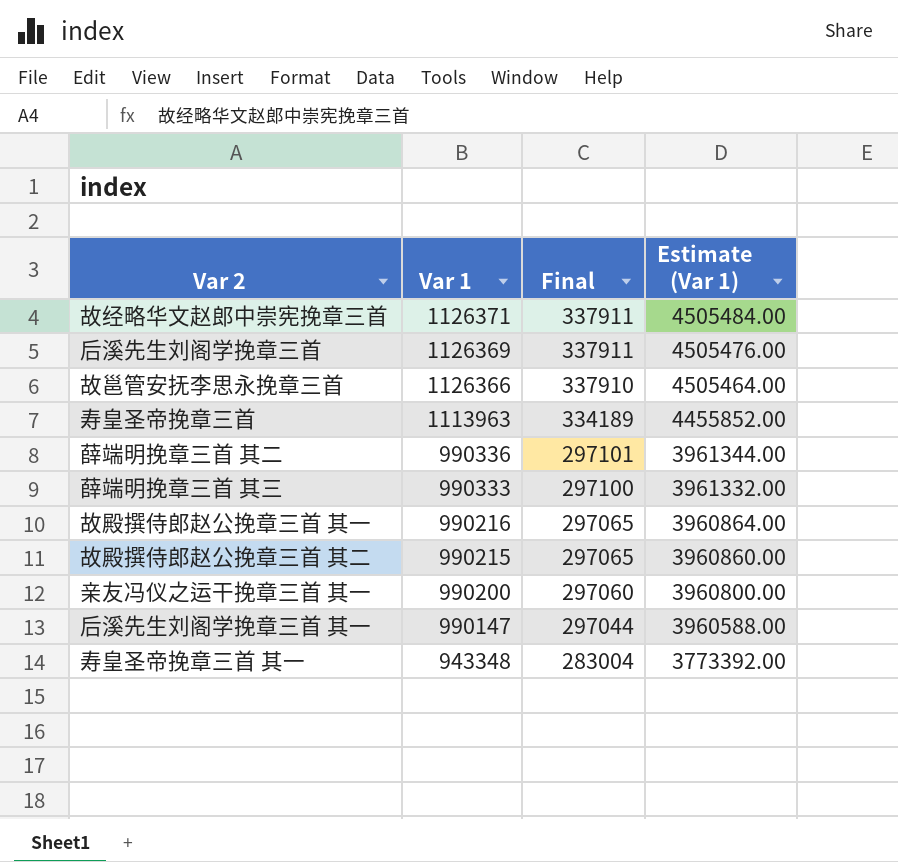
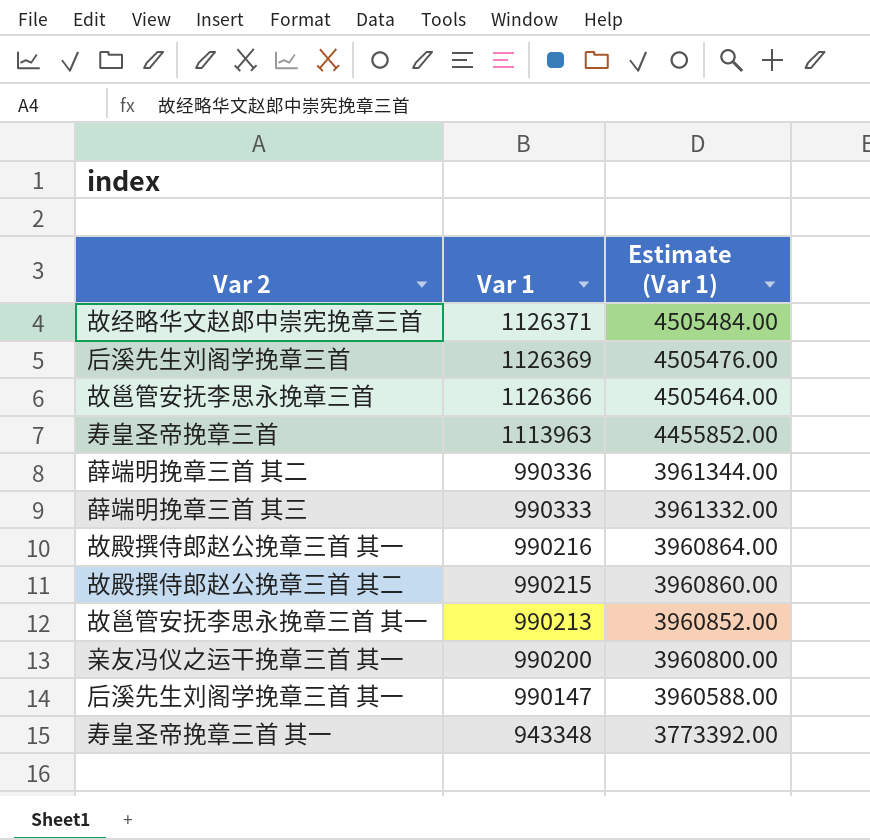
column Final | formula: [Var 1] * 0.3 -> none
row 故邕管安抚李思永挽章三首 其一: none -> 990213 | 3960852.00

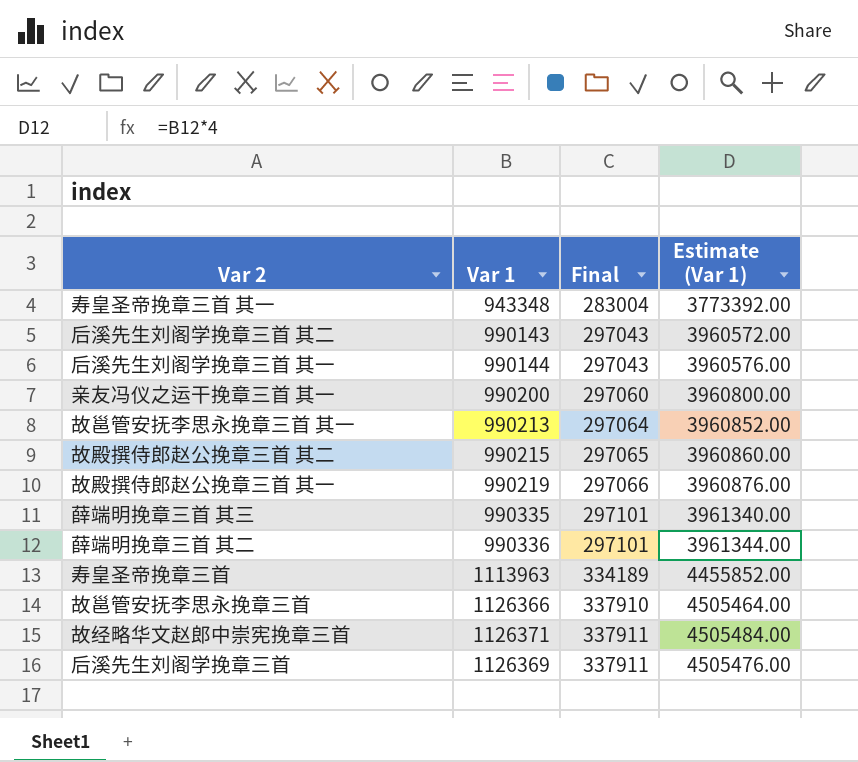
row order: Var 1 descending -> Final ascending
column Final | formula: none -> [Var 1] * 0.3
row 后溪先生刘阁学挽章三首 其二: none -> 990143 | 297043 | 3960572.00
后溪先生刘阁学挽章三首 其一 | Var 1: 990147 -> 990144
后溪先生刘阁学挽章三首 其一 | Estimate (Var 1): 3960588.00 -> 3960576.00
故殿撰侍郎赵公挽章三首 其一 | Var 1: 990216 -> 990219
故殿撰侍郎赵公挽章三首 其一 | Estimate (Var 1): 3960864.00 -> 3960876.00
薛端明挽章三首 其三 | Var 1: 990333 -> 990335
薛端明挽章三首 其三 | Estimate (Var 1): 3961332.00 -> 3961340.00

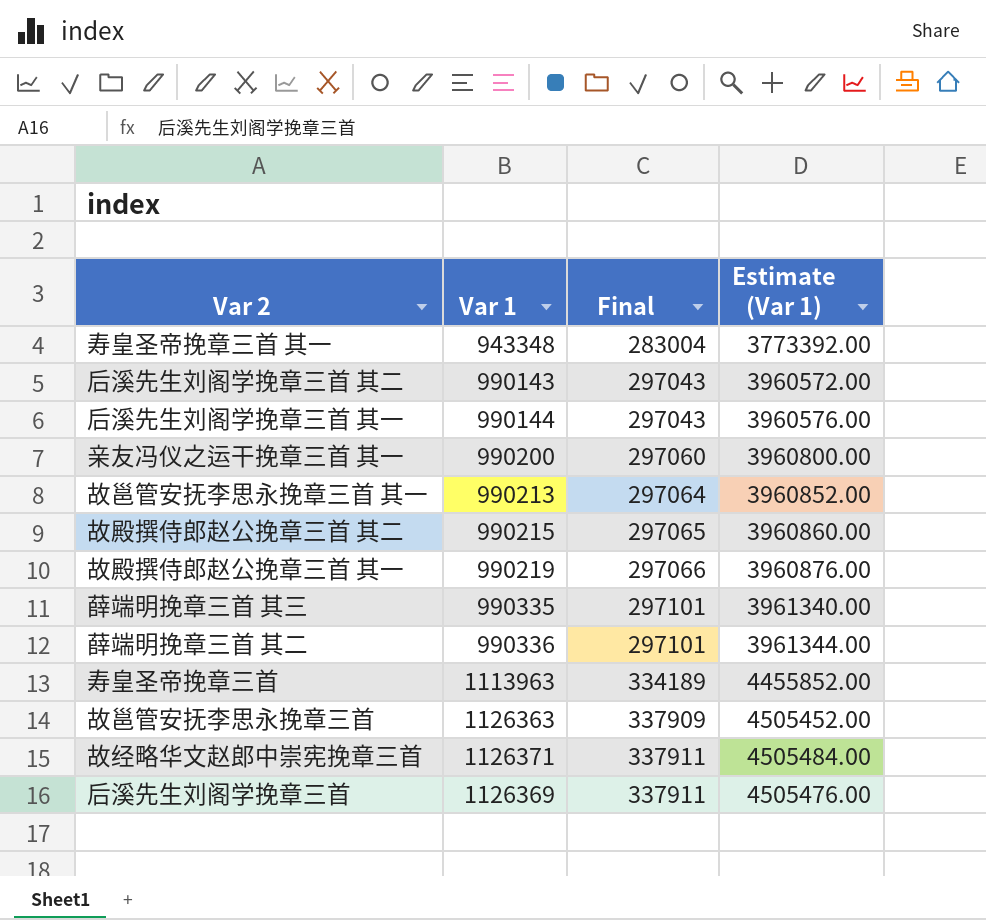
故邕管安抚李思永挽章三首 | Var 1: 1126366 -> 1126363
故邕管安抚李思永挽章三首 | Final: 337910 -> 337909
故邕管安抚李思永挽章三首 | Estimate (Var 1): 4505464.00 -> 4505452.00

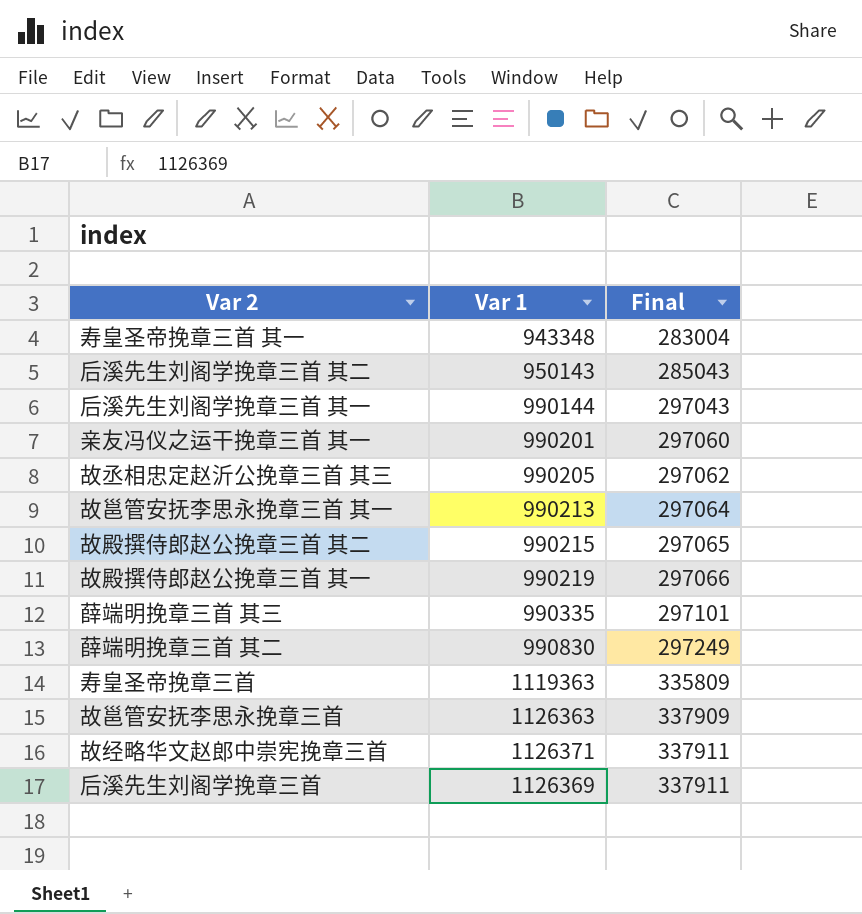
column Estimate (Var 1) | formula: [Var 1] * 4 -> none
后溪先生刘阁学挽章三首 其二 | Var 1: 990143 -> 950143
后溪先生刘阁学挽章三首 其二 | Final: 297043 -> 285043
亲友冯仪之运干挽章三首 其一 | Var 1: 990200 -> 990201
row 故丞相忠定赵沂公挽章三首 其三: none -> 990205 | 297062
薛端明挽章三首 其二 | Var 1: 990336 -> 990830
薛端明挽章三首 其二 | Final: 297101 -> 297249
寿皇圣帝挽章三首 | Var 1: 1113963 -> 1119363
寿皇圣帝挽章三首 | Final: 334189 -> 335809

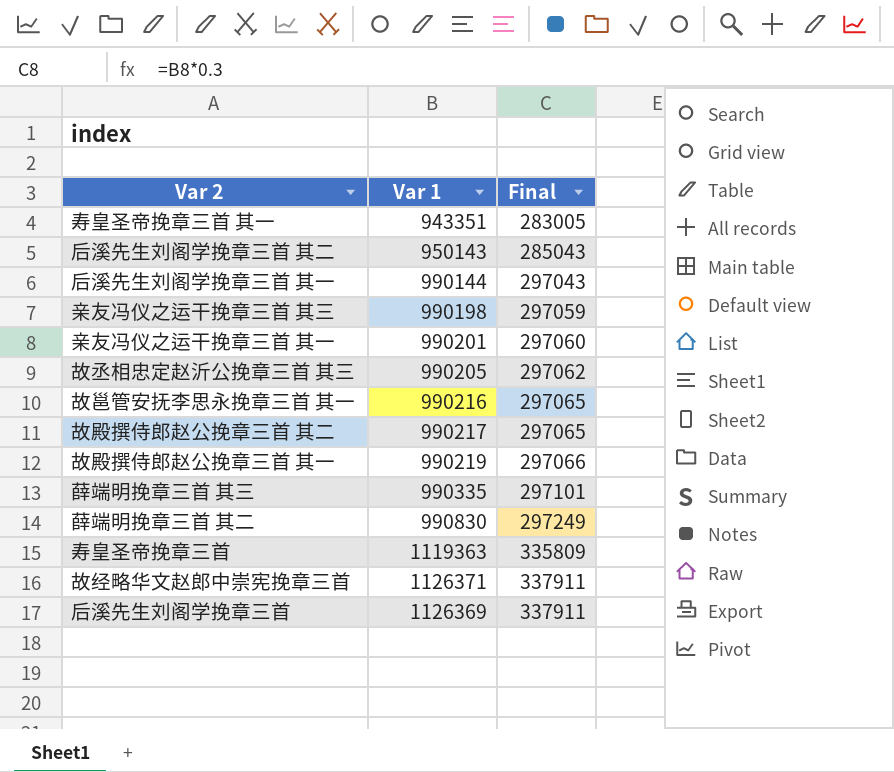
row 故邕管安抚李思永挽章三首: 1126363 | 337909 -> none
寿皇圣帝挽章三首 其一 | Var 1: 943348 -> 943351
寿皇圣帝挽章三首 其一 | Final: 283004 -> 283005
row 亲友冯仪之运干挽章三首 其三: none -> 990198 | 297059
故邕管安抚李思永挽章三首 其一 | Var 1: 990213 -> 990216
故邕管安抚李思永挽章三首 其一 | Final: 297064 -> 297065
故殿撰侍郎赵公挽章三首 其二 | Var 1: 990215 -> 990217

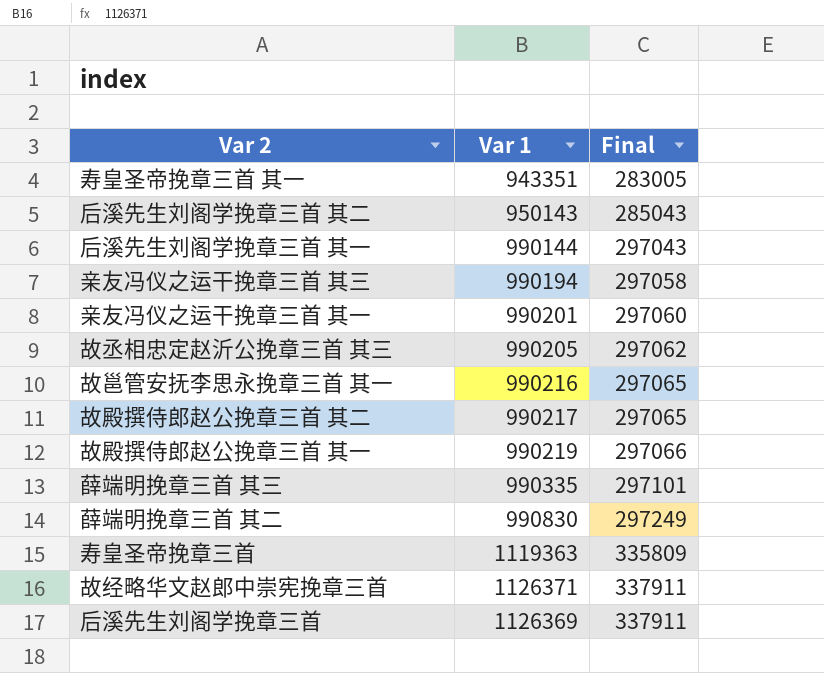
亲友冯仪之运干挽章三首 其三 | Var 1: 990198 -> 990194
亲友冯仪之运干挽章三首 其三 | Final: 297059 -> 297058

